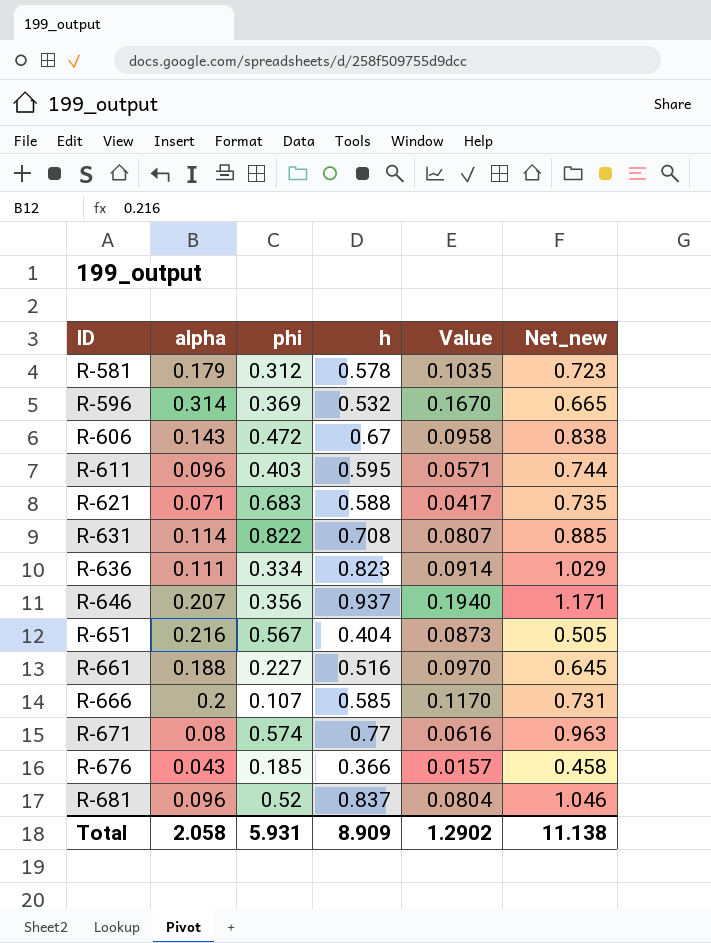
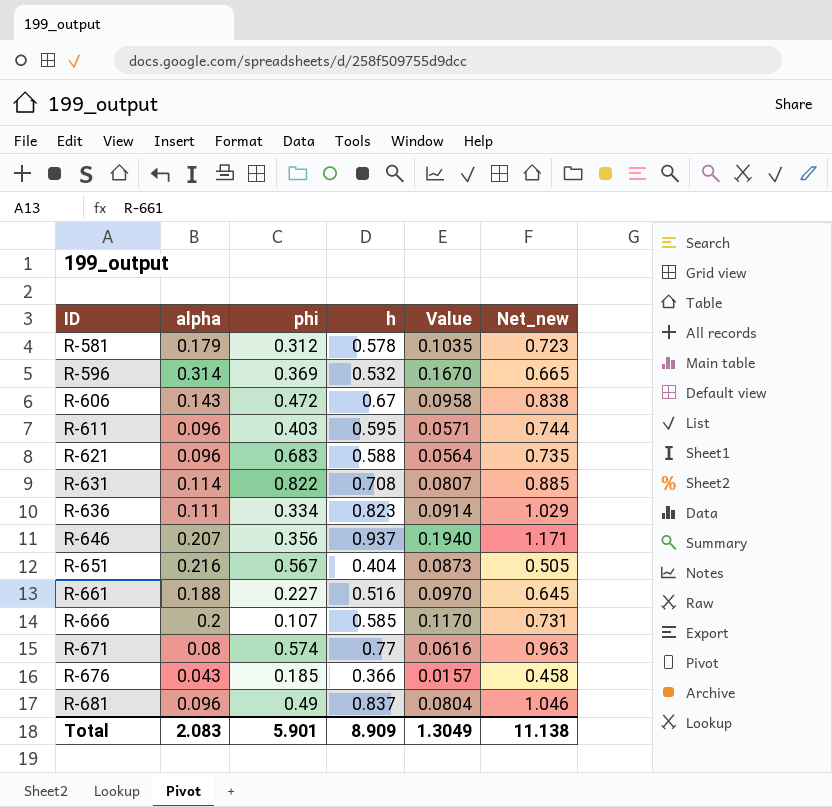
R-621 | alpha: 0.071 -> 0.096
R-621 | Value: 0.0417 -> 0.0564
R-681 | phi: 0.52 -> 0.49
Total | alpha: 2.058 -> 2.083
Total | phi: 5.931 -> 5.901
Total | Value: 1.2902 -> 1.3049

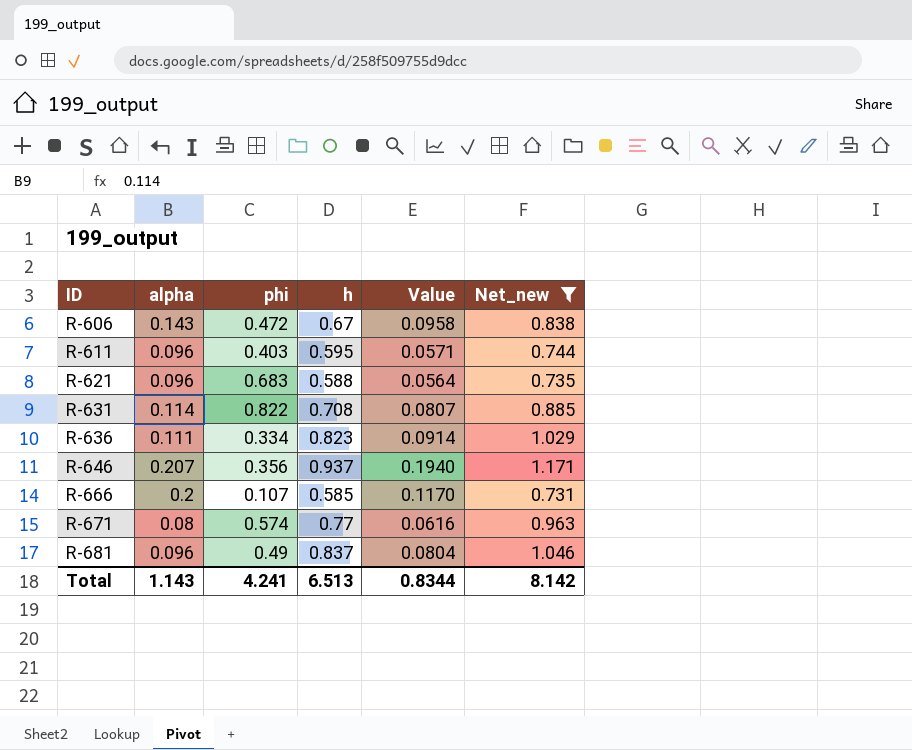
filter: none -> Net_new >= 0.731
Total | alpha: 2.083 -> 1.143
Total | phi: 5.901 -> 4.241
Total | h: 8.909 -> 6.513
Total | Value: 1.3049 -> 0.8344
Total | Net_new: 11.138 -> 8.142

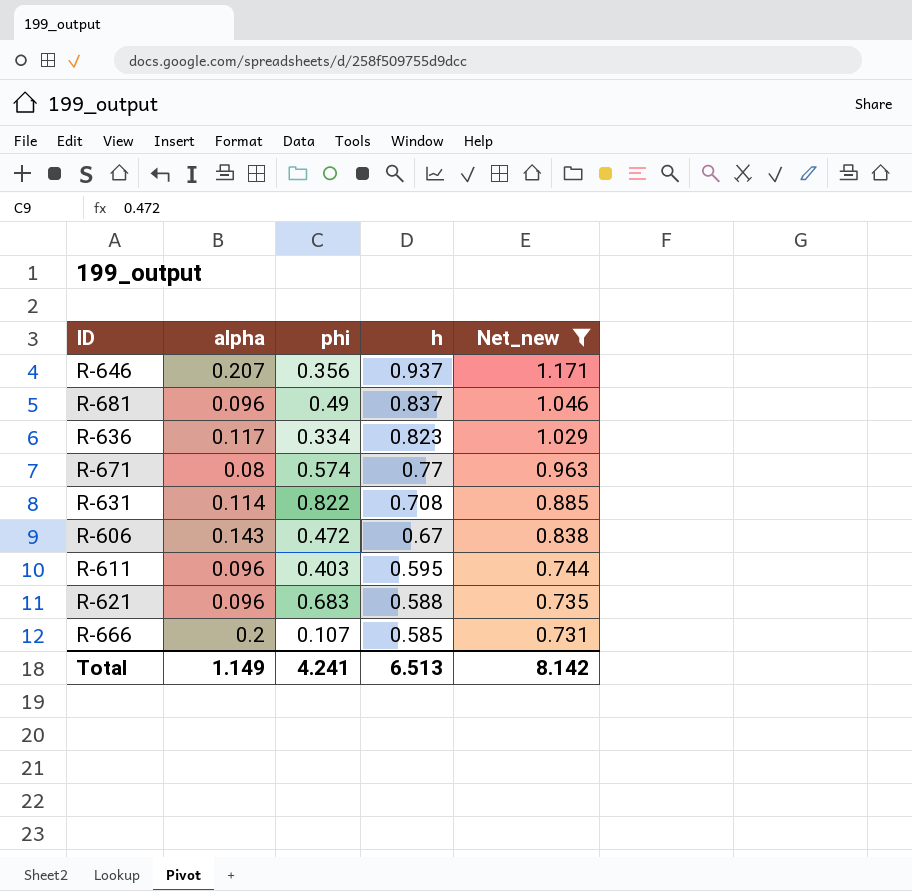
row order: ID ascending -> h descending
column Value | formula: [alpha] * [h] -> none
R-636 | alpha: 0.111 -> 0.117
Total | alpha: 1.143 -> 1.149

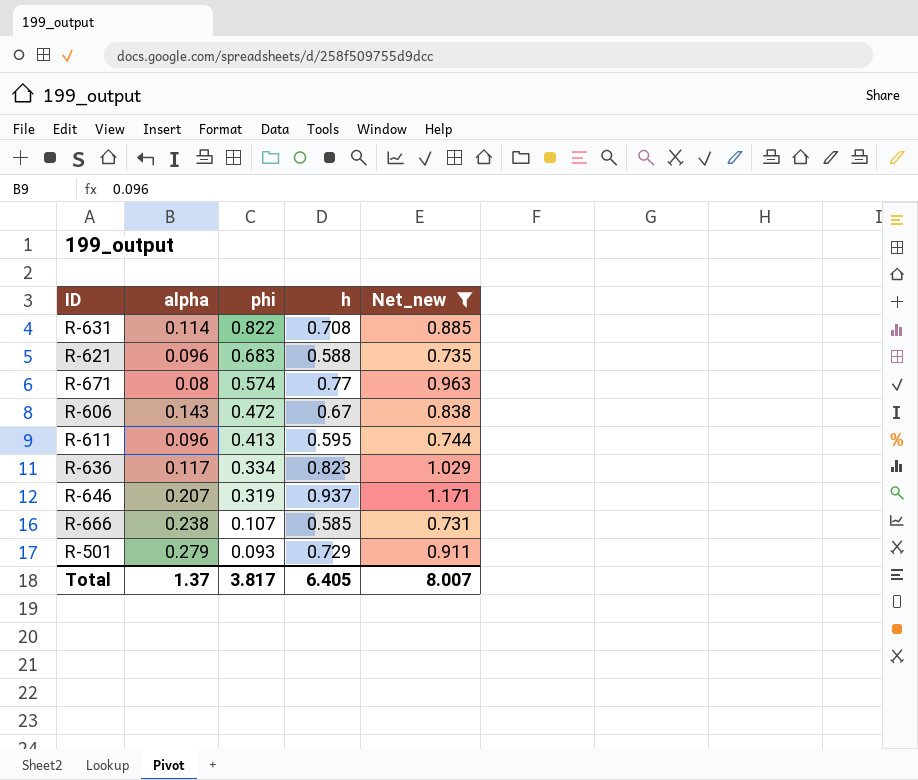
row order: h descending -> phi descending
row R-681: 0.096 | 0.49 | 0.837 | 1.046 -> none
R-611 | phi: 0.403 -> 0.413
R-646 | phi: 0.356 -> 0.319
R-666 | alpha: 0.2 -> 0.238
row R-501: none -> 0.279 | 0.093 | 0.729 | 0.911
Total | alpha: 1.149 -> 1.37
Total | phi: 4.241 -> 3.817
Total | h: 6.513 -> 6.405
Total | Net_new: 8.142 -> 8.007

